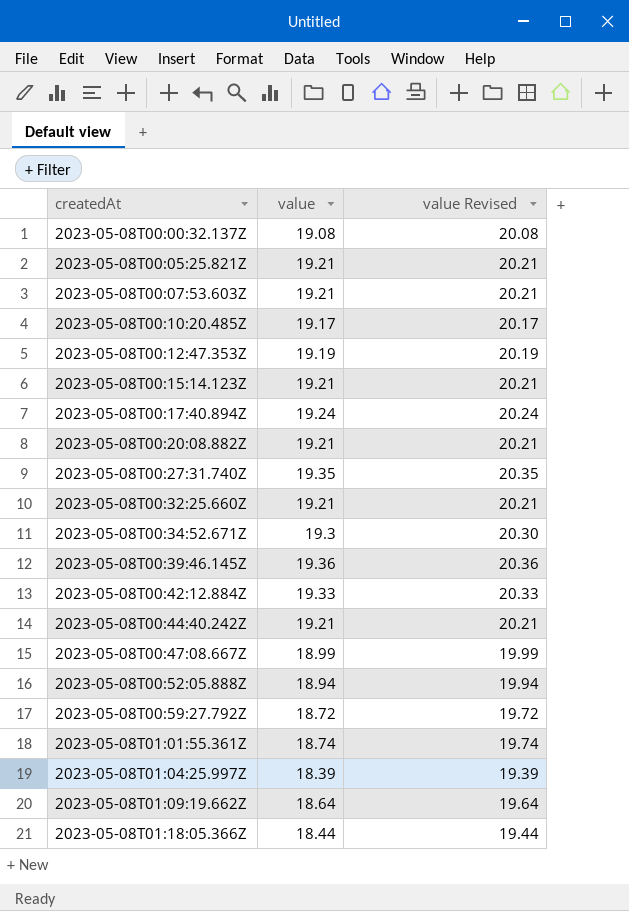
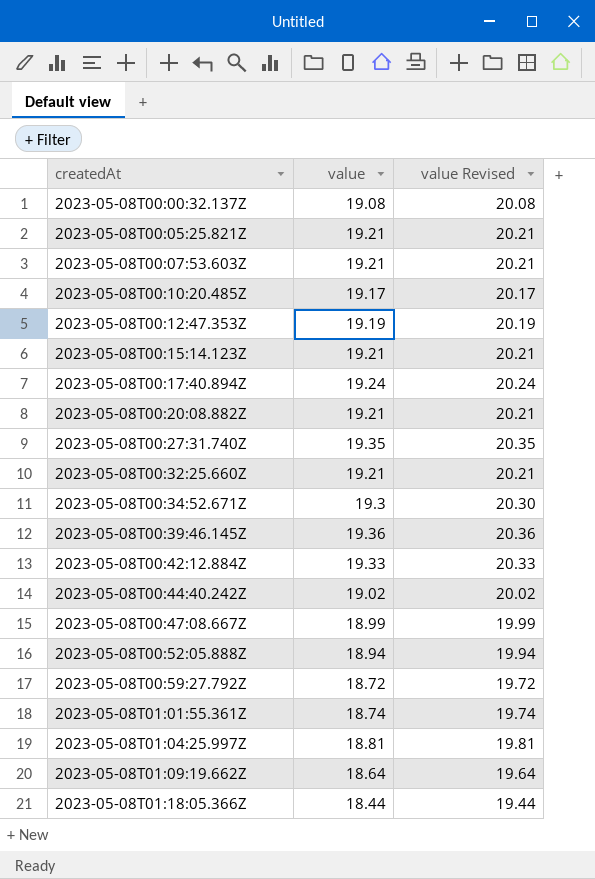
2023-05-08T00:44:40.242Z | value: 19.21 -> 19.02
2023-05-08T00:44:40.242Z | value Revised: 20.21 -> 20.02
2023-05-08T01:04:25.997Z | value: 18.39 -> 18.81
2023-05-08T01:04:25.997Z | value Revised: 19.39 -> 19.81

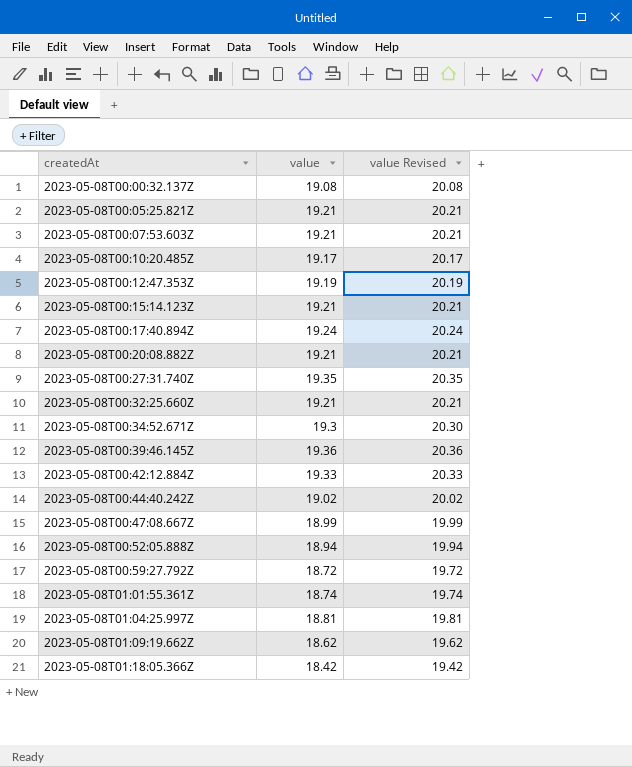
2023-05-08T01:09:19.662Z | value: 18.64 -> 18.62
2023-05-08T01:09:19.662Z | value Revised: 19.64 -> 19.62
2023-05-08T01:18:05.366Z | value: 18.44 -> 18.42
2023-05-08T01:18:05.366Z | value Revised: 19.44 -> 19.42

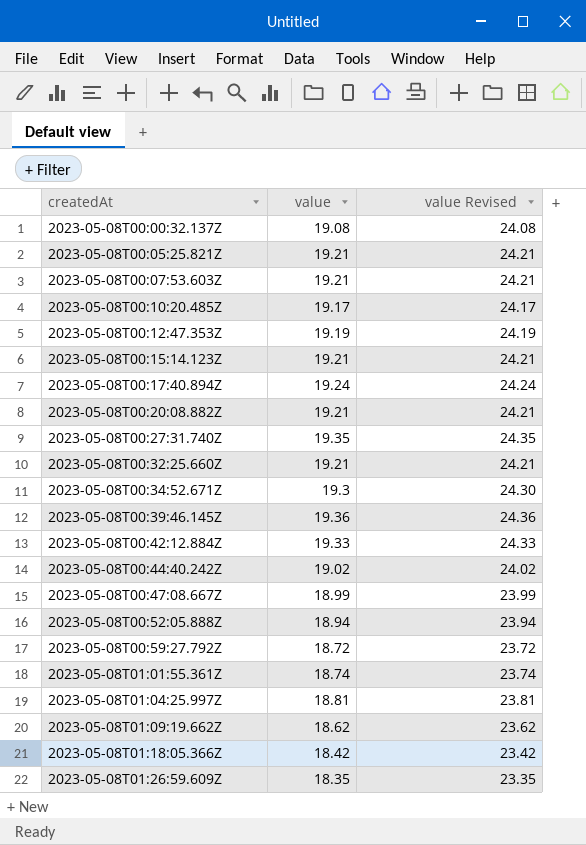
column value Revised | formula: [value] + 1 -> [value] + 5
row 2023-05-08T01:26:59.609Z: none -> 18.35 | 23.35

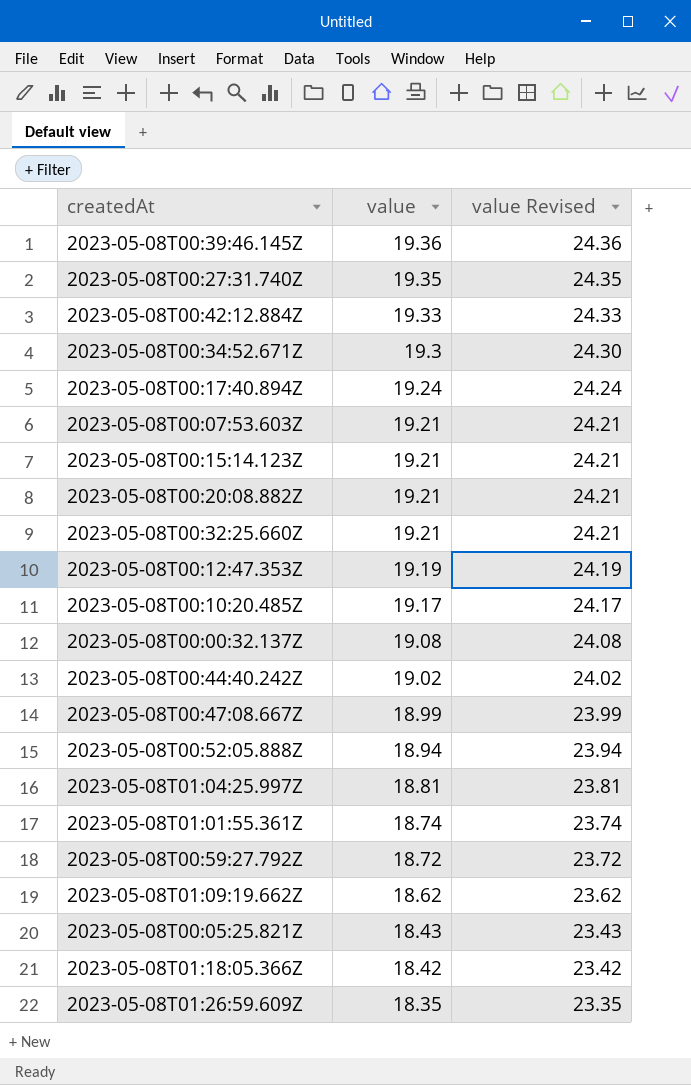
row order: createdAt ascending -> value descending
2023-05-08T00:05:25.821Z | value: 19.21 -> 18.43
2023-05-08T00:05:25.821Z | value Revised: 24.21 -> 23.43

